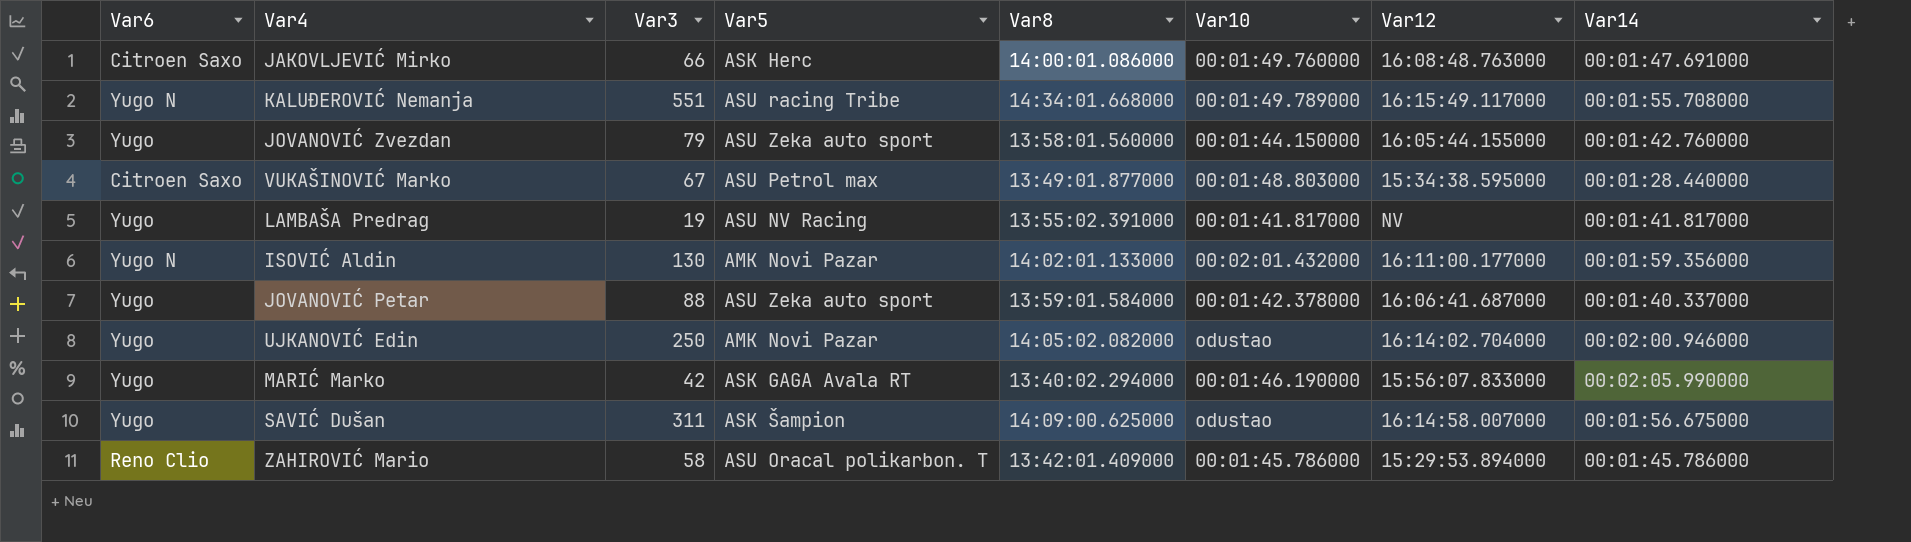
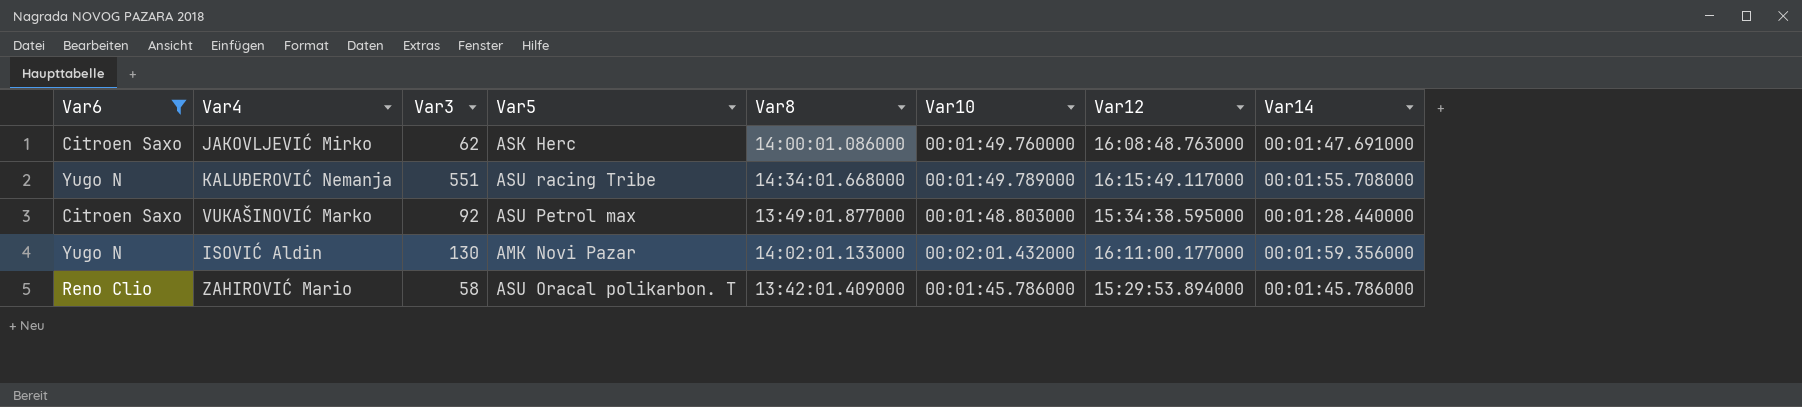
filter: none -> Var6 != Yugo
JAKOVLJEVIĆ Mirko | Var3: 66 -> 62
VUKAŠINOVIĆ Marko | Var3: 67 -> 92

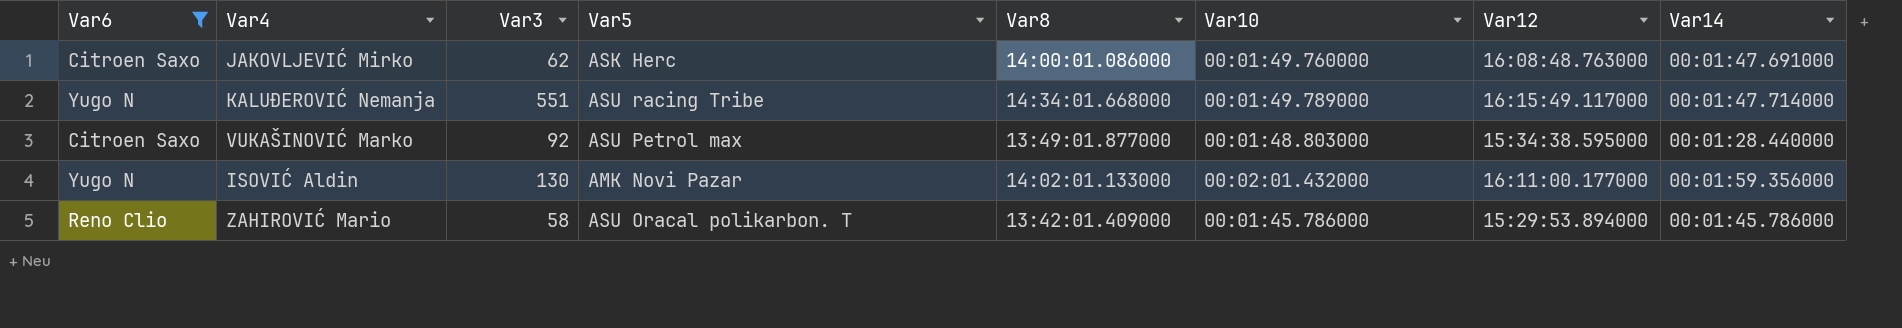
KALUĐEROVIĆ Nemanja | Var14: 00:01:55.708000 -> 00:01:47.714000

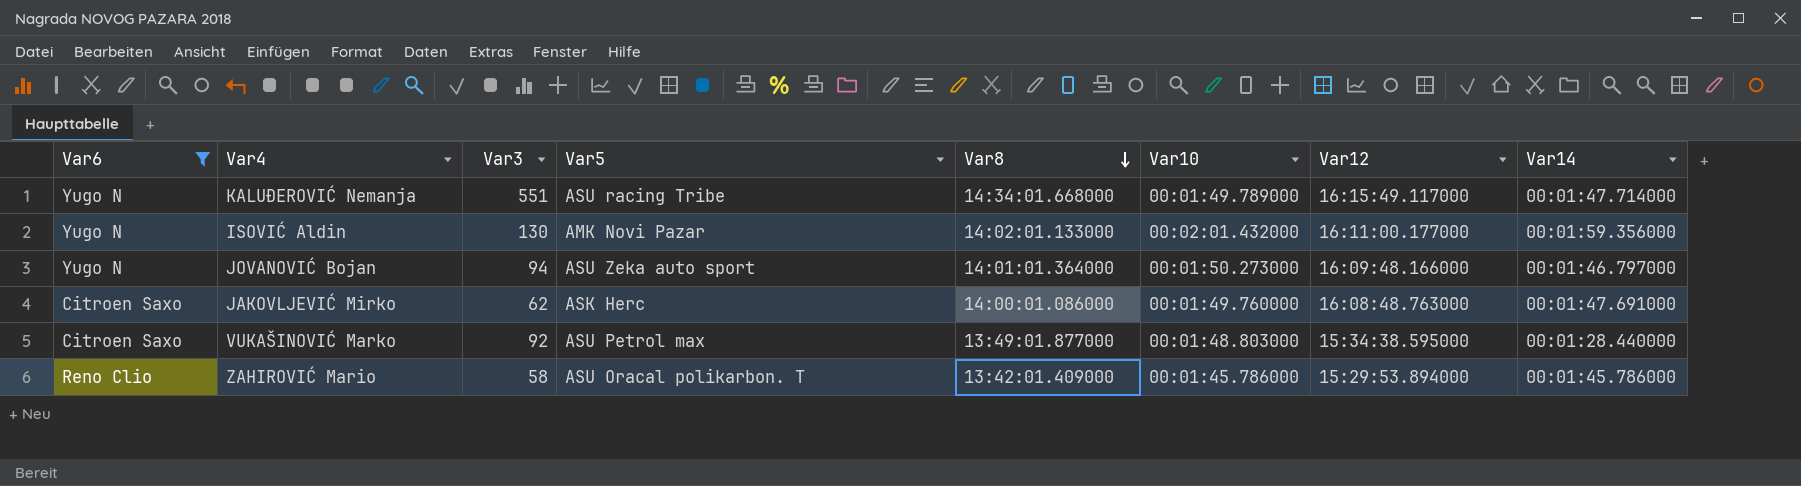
row order: none -> Var8 descending
row JOVANOVIĆ Bojan: none -> Yugo N | 94 | ASU Zeka auto sport | 14:01:01.364000 | 00:01:50.273000 | 16:09:48.166000 | 00:01:46.797000

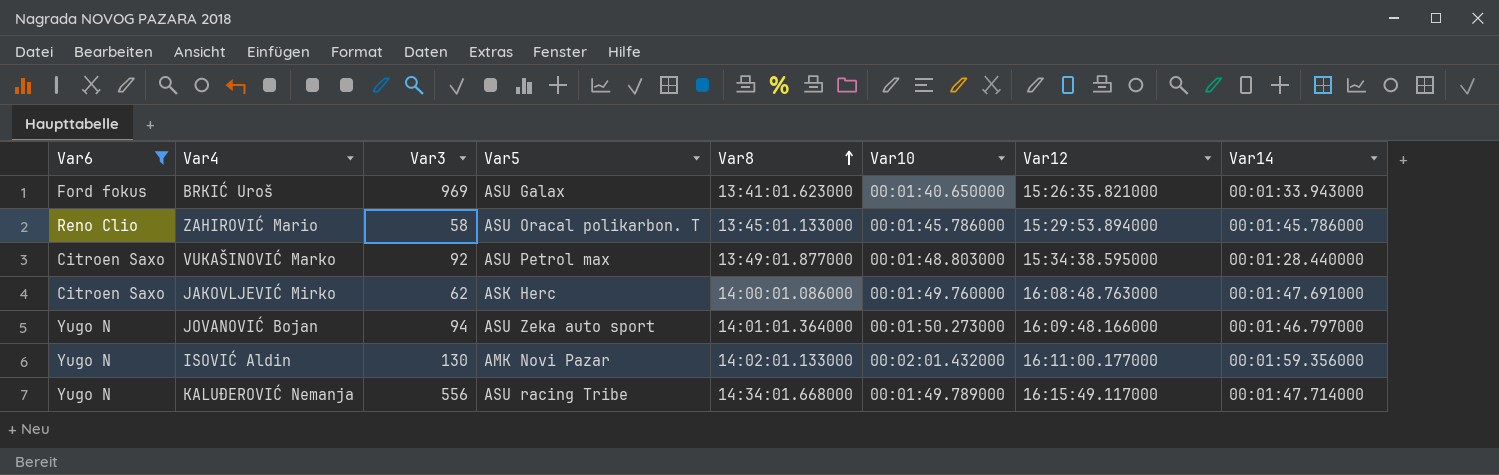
row order: Var8 descending -> Var8 ascending
row BRKIĆ Uroš: none -> Ford fokus | 969 | ASU Galax | 13:41:01.623000 | 00:01:40.650000 | 15:26:35.821000 | 00:01:33.943000
ZAHIROVIĆ Mario | Var8: 13:42:01.409000 -> 13:45:01.133000
KALUĐEROVIĆ Nemanja | Var3: 551 -> 556

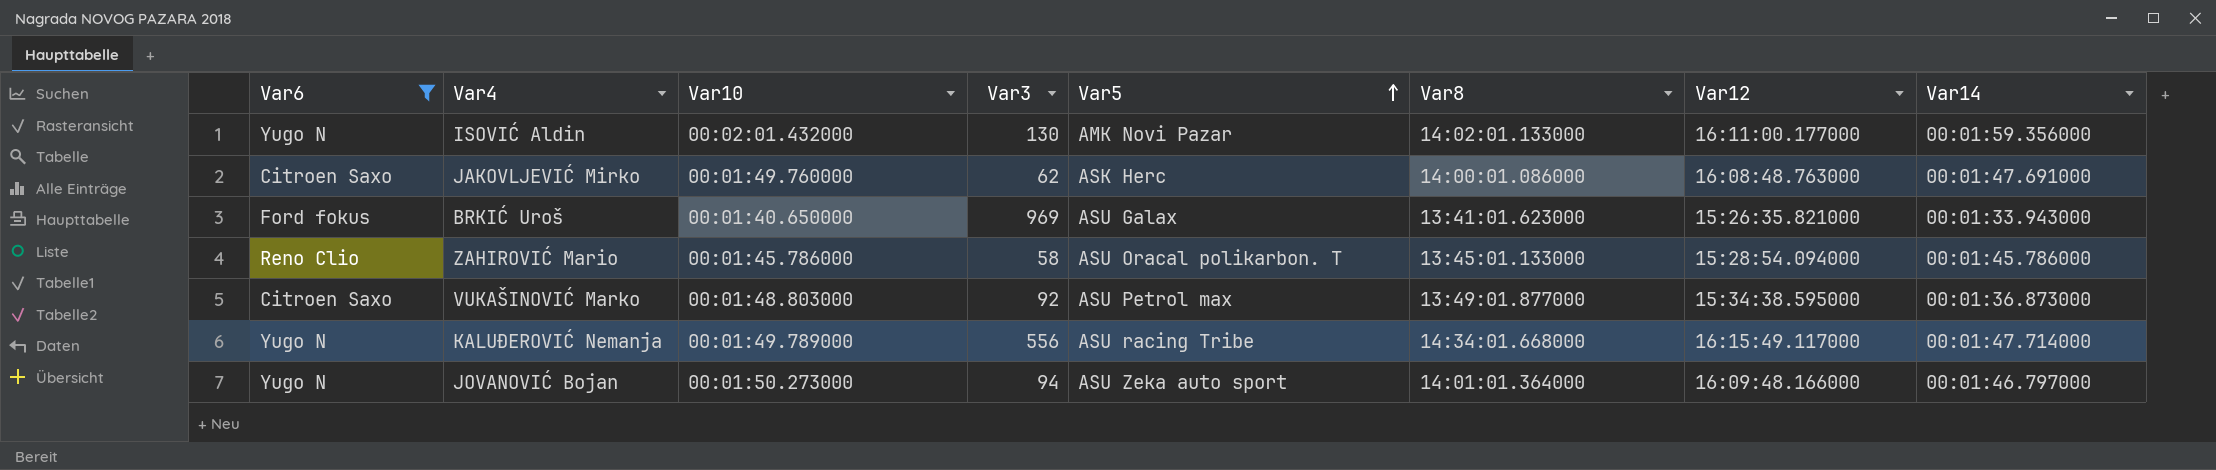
row order: Var8 ascending -> Var5 ascending
column Var10 | position: 6 -> 3
ZAHIROVIĆ Mario | Var12: 15:29:53.894000 -> 15:28:54.094000
VUKAŠINOVIĆ Marko | Var14: 00:01:28.440000 -> 00:01:36.873000

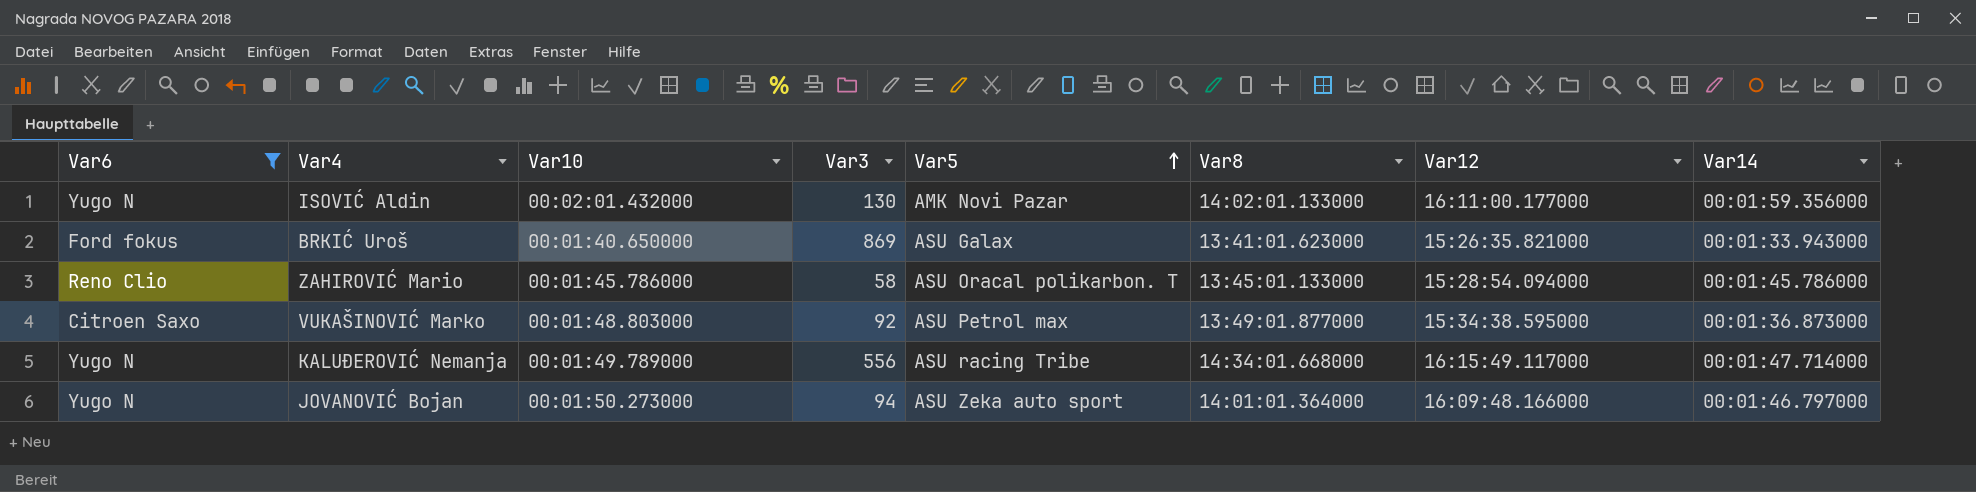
row JAKOVLJEVIĆ Mirko: Citroen Saxo | 00:01:49.760000 | 62 | ASK Herc | 14:00:01.086000 | 16:08:48.763000 | 00:01:47.691000 -> none
BRKIĆ Uroš | Var3: 969 -> 869

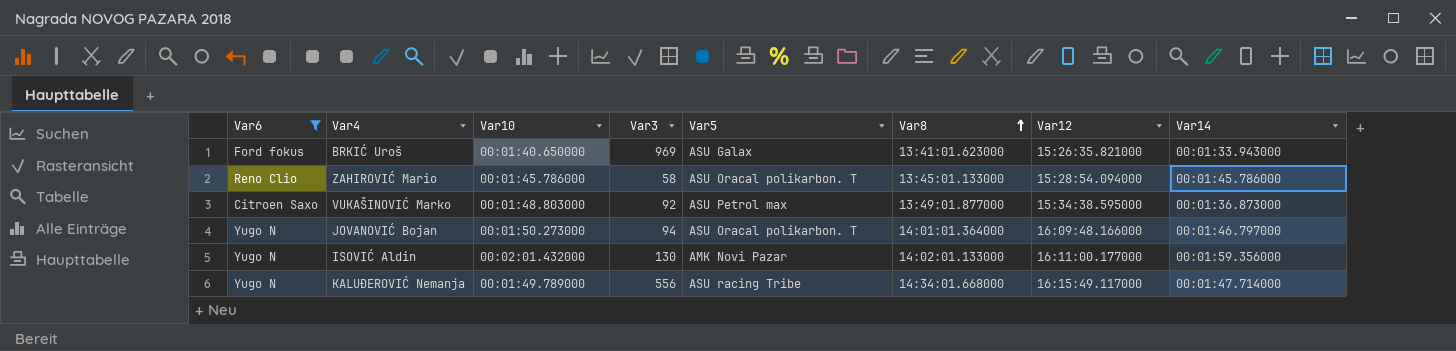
row order: Var5 ascending -> Var8 ascending
BRKIĆ Uroš | Var3: 869 -> 969
JOVANOVIĆ Bojan | Var5: ASU Zeka auto sport -> ASU Oracal polikarbon. T

